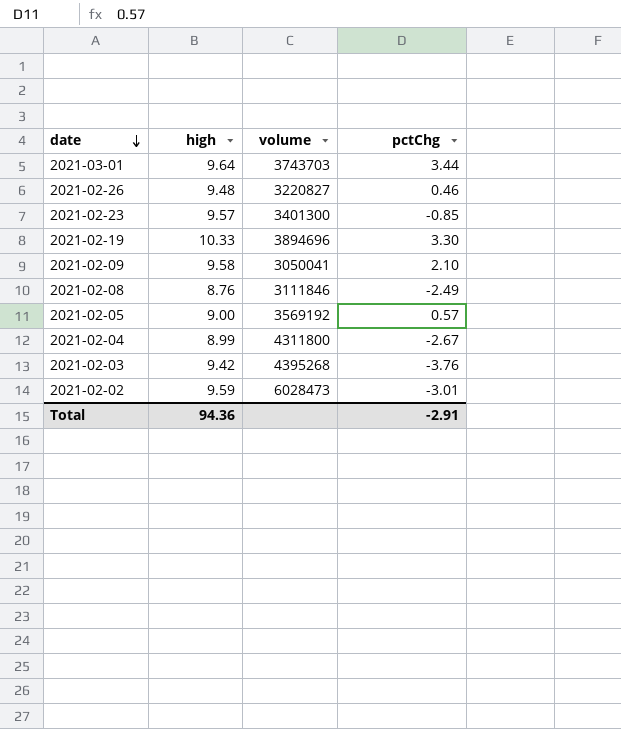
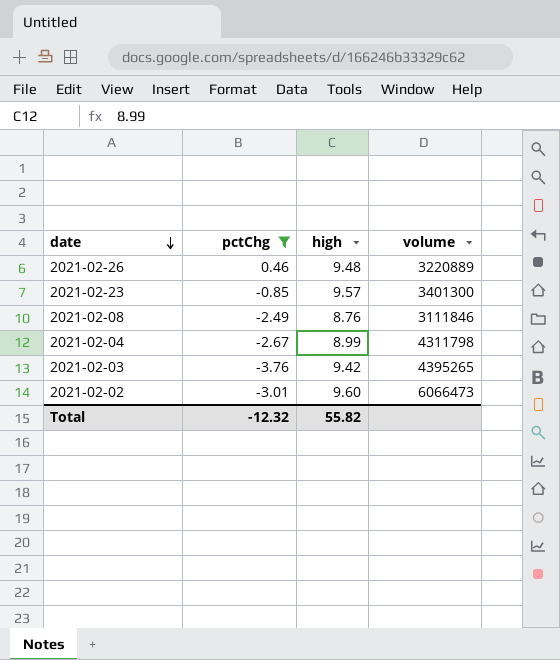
filter: none -> pctChg <= 0.46
column pctChg | position: 4 -> 2
2021-02-26 | volume: 3220827 -> 3220889
2021-02-04 | volume: 4311800 -> 4311798
2021-02-03 | volume: 4395268 -> 4395265
2021-02-02 | high: 9.59 -> 9.60
2021-02-02 | volume: 6028473 -> 6066473
Total | pctChg: -2.91 -> -12.32
Total | high: 94.36 -> 55.82

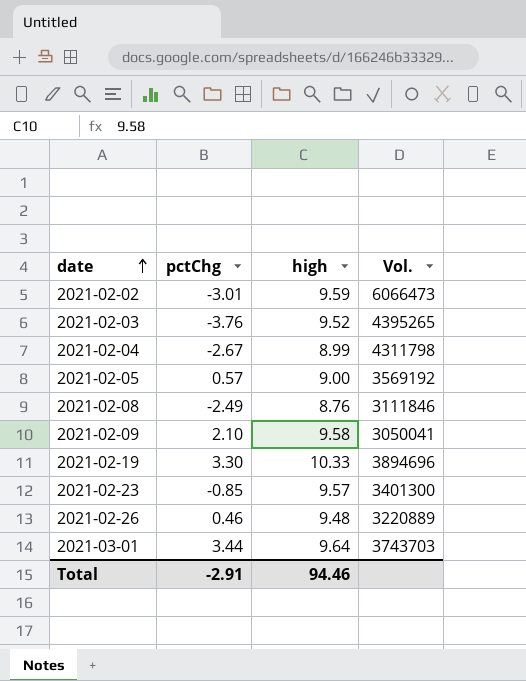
filter: pctChg <= 0.46 -> none
row order: date descending -> date ascending
column name: volume -> Vol.
2021-02-02 | high: 9.60 -> 9.59
2021-02-03 | high: 9.42 -> 9.52
Total | pctChg: -12.32 -> -2.91
Total | high: 55.82 -> 94.46

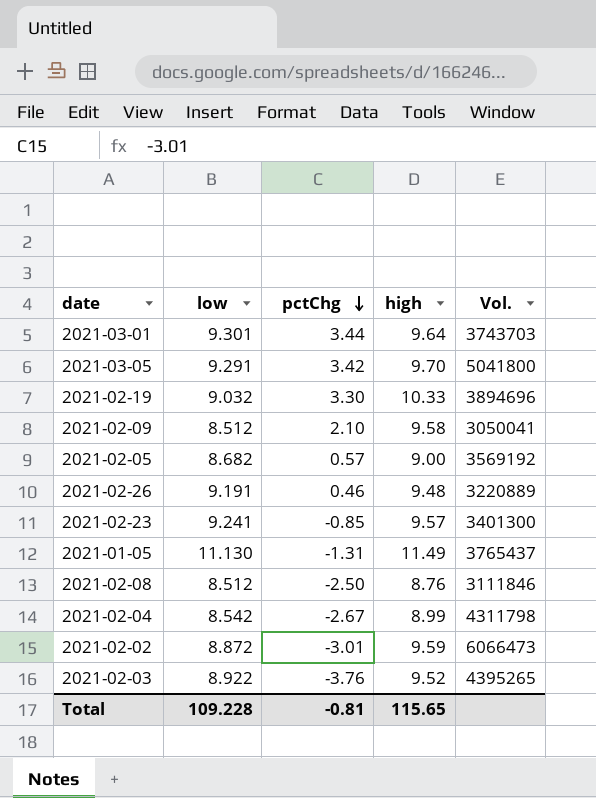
row order: date ascending -> pctChg descending
column low | position: none -> 2
row 2021-03-05: none -> 9.291 | 3.42 | 9.70 | 5041800
row 2021-01-05: none -> 11.130 | -1.31 | 11.49 | 3765437
2021-02-08 | pctChg: -2.49 -> -2.50
Total | pctChg: -2.91 -> -0.81
Total | high: 94.46 -> 115.65

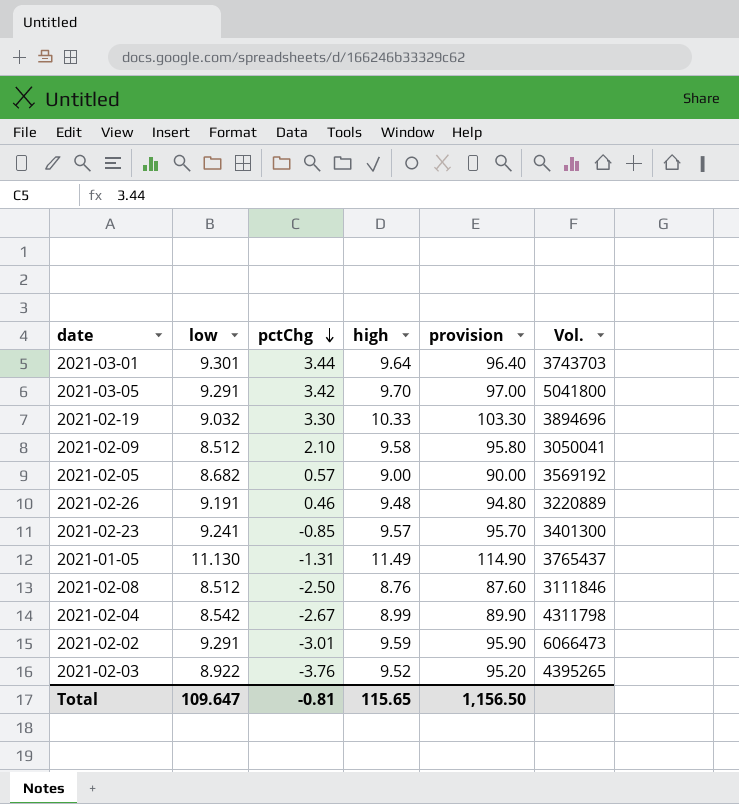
column provision | formula: none -> [high] * 10
2021-02-02 | low: 8.872 -> 9.291
Total | low: 109.228 -> 109.647

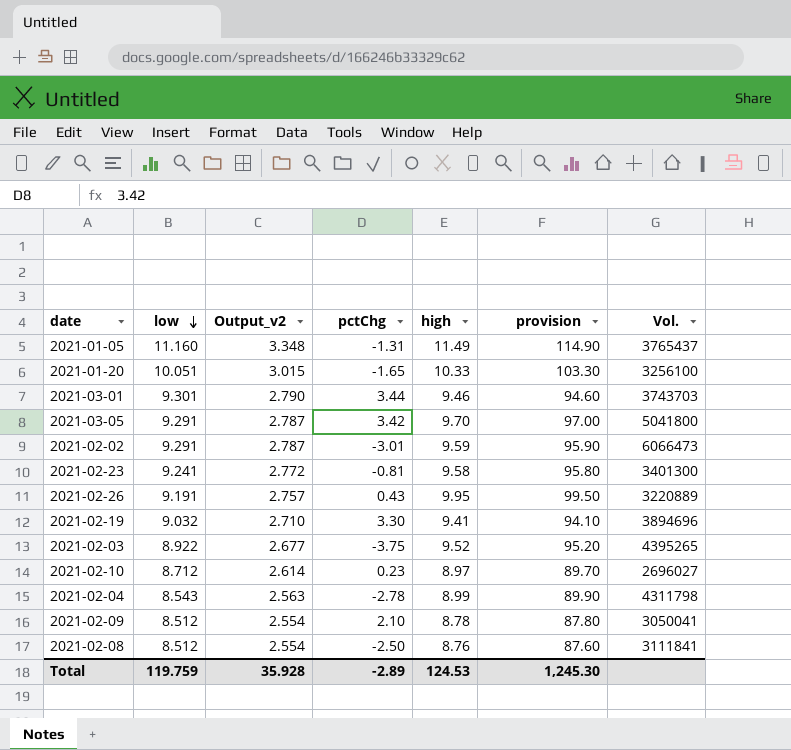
row order: pctChg descending -> low descending
column Output_v2 | formula: none -> [low] * 0.3
row 2021-02-05: 8.682 | 0.57 | 9.00 | 90.00 | 3569192 -> none
2021-01-05 | low: 11.130 -> 11.160
row 2021-01-20: none -> 10.051 | 3.015 | -1.65 | 10.33 | 103.30 | 3256100
2021-03-01 | high: 9.64 -> 9.46
2021-03-01 | provision: 96.40 -> 94.60
2021-02-23 | pctChg: -0.85 -> -0.81
2021-02-23 | high: 9.57 -> 9.58
2021-02-23 | provision: 95.70 -> 95.80
2021-02-26 | pctChg: 0.46 -> 0.43
2021-02-26 | high: 9.48 -> 9.95
2021-02-26 | provision: 94.80 -> 99.50
2021-02-19 | high: 10.33 -> 9.41
2021-02-19 | provision: 103.30 -> 94.10
2021-02-03 | pctChg: -3.76 -> -3.75
row 2021-02-10: none -> 8.712 | 2.614 | 0.23 | 8.97 | 89.70 | 2696027
2021-02-04 | low: 8.542 -> 8.543
2021-02-04 | pctChg: -2.67 -> -2.78
2021-02-09 | high: 9.58 -> 8.78
2021-02-09 | provision: 95.80 -> 87.80
2021-02-08 | Vol.: 3111846 -> 3111841
Total | low: 109.647 -> 119.759
Total | pctChg: -0.81 -> -2.89
Total | high: 115.65 -> 124.53
Total | provision: 1,156.50 -> 1,245.30

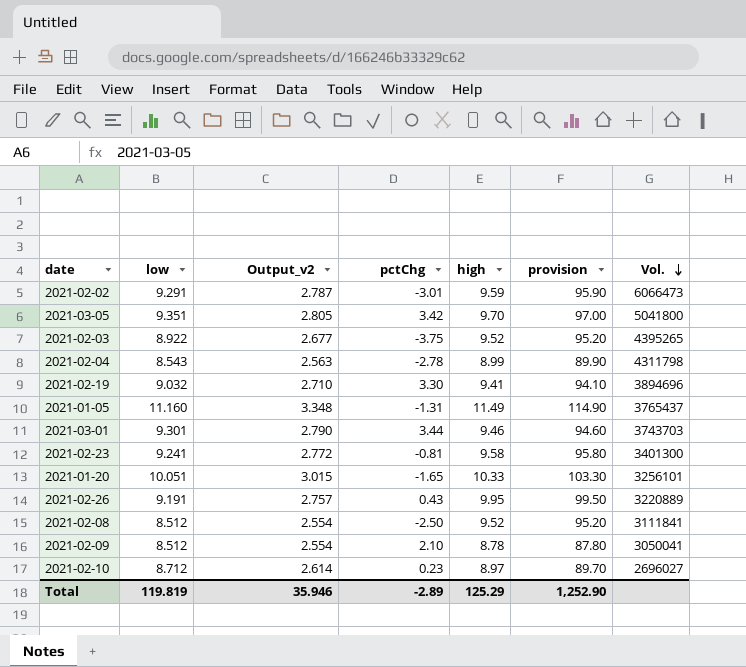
row order: low descending -> Vol. descending
2021-03-05 | low: 9.291 -> 9.351
2021-03-05 | Output_v2: 2.787 -> 2.805
2021-01-20 | Vol.: 3256100 -> 3256101
2021-02-08 | high: 8.76 -> 9.52
2021-02-08 | provision: 87.60 -> 95.20
Total | low: 119.759 -> 119.819
Total | Output_v2: 35.928 -> 35.946
Total | high: 124.53 -> 125.29
Total | provision: 1,245.30 -> 1,252.90

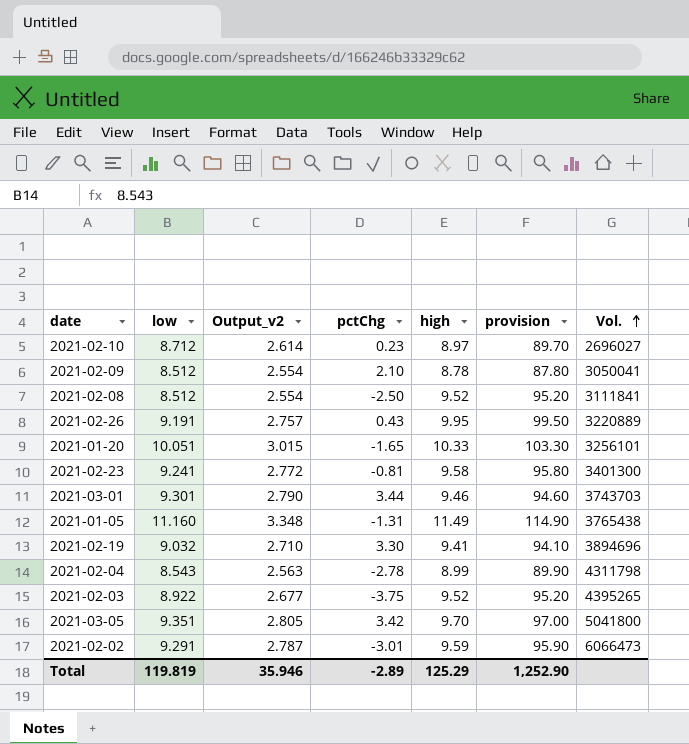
row order: Vol. descending -> Vol. ascending
2021-01-05 | Vol.: 3765437 -> 3765438

